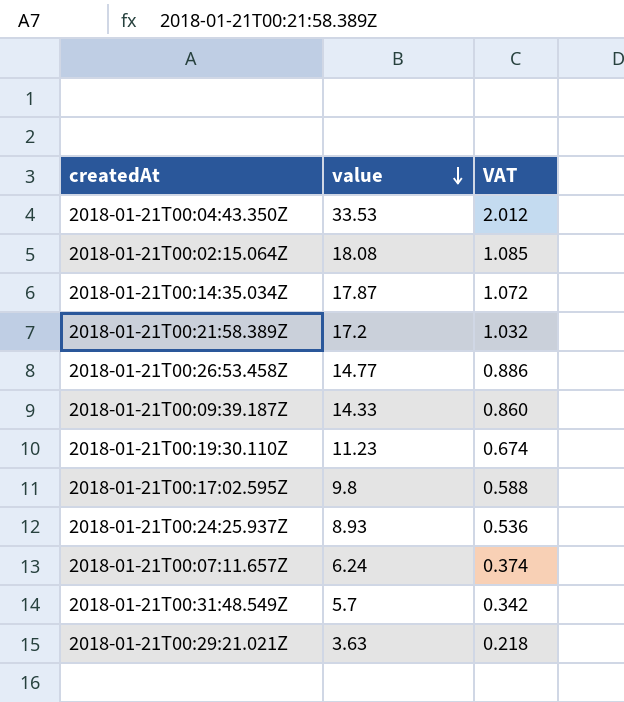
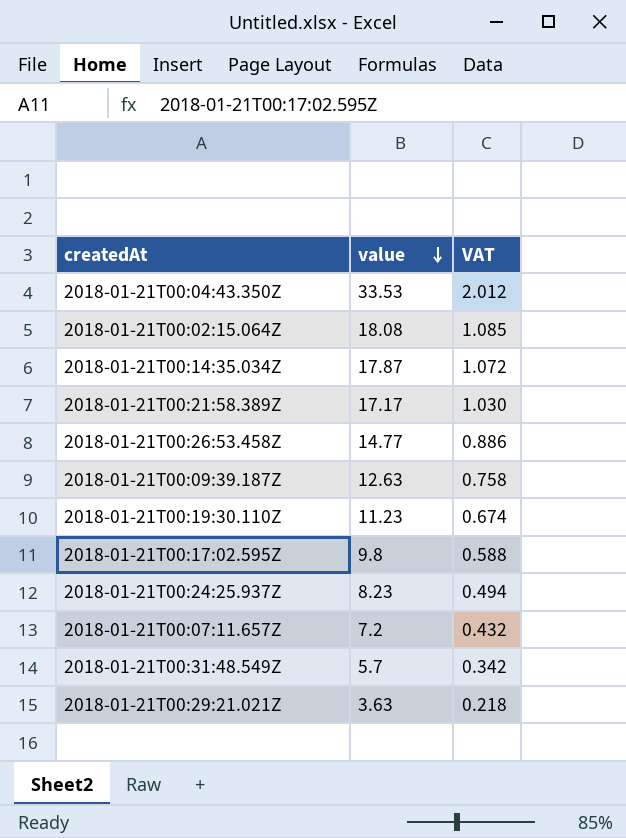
2018-01-21T00:21:58.389Z | value: 17.2 -> 17.17
2018-01-21T00:21:58.389Z | VAT: 1.032 -> 1.030
2018-01-21T00:09:39.187Z | value: 14.33 -> 12.63
2018-01-21T00:09:39.187Z | VAT: 0.860 -> 0.758
2018-01-21T00:24:25.937Z | value: 8.93 -> 8.23
2018-01-21T00:24:25.937Z | VAT: 0.536 -> 0.494
2018-01-21T00:07:11.657Z | value: 6.24 -> 7.2
2018-01-21T00:07:11.657Z | VAT: 0.374 -> 0.432

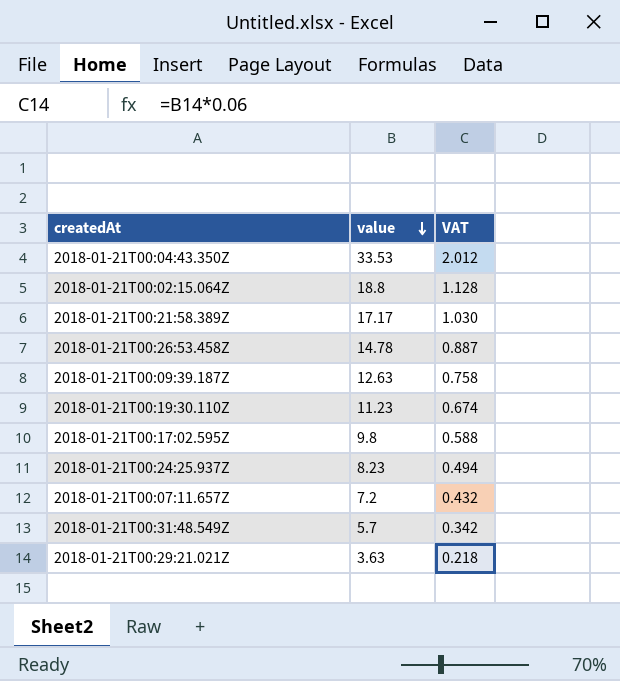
row 2018-01-21T00:14:35.034Z: 17.87 | 1.072 -> none
2018-01-21T00:02:15.064Z | value: 18.08 -> 18.8
2018-01-21T00:02:15.064Z | VAT: 1.085 -> 1.128
2018-01-21T00:26:53.458Z | value: 14.77 -> 14.78
2018-01-21T00:26:53.458Z | VAT: 0.886 -> 0.887

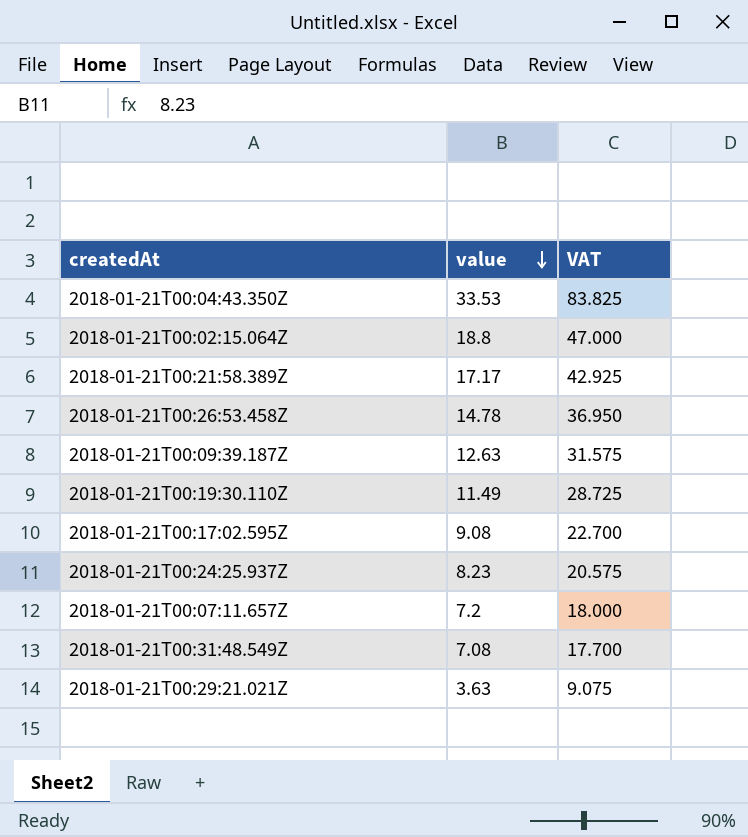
column VAT | formula: [value] * 0.06 -> [value] * 2.5
2018-01-21T00:19:30.110Z | value: 11.23 -> 11.49
2018-01-21T00:17:02.595Z | value: 9.8 -> 9.08
2018-01-21T00:31:48.549Z | value: 5.7 -> 7.08

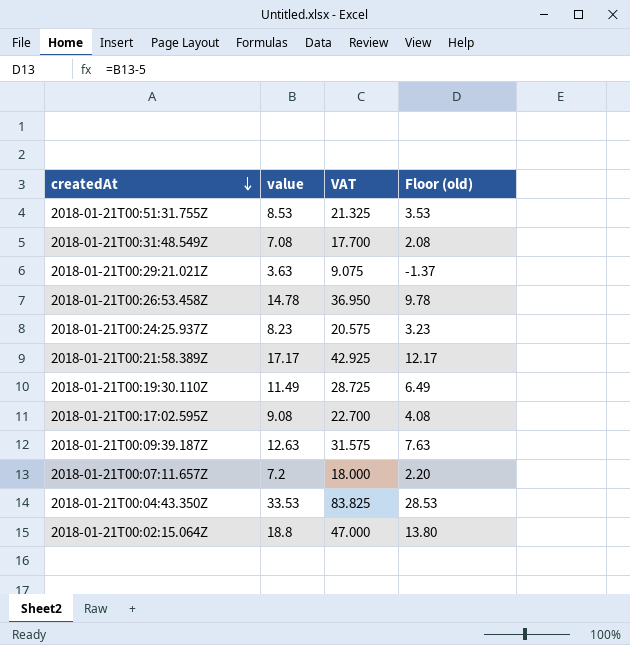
row order: value descending -> createdAt descending
column Floor (old) | formula: none -> [value] - 5
row 2018-01-21T00:51:31.755Z: none -> 8.53 | 21.325 | 3.53

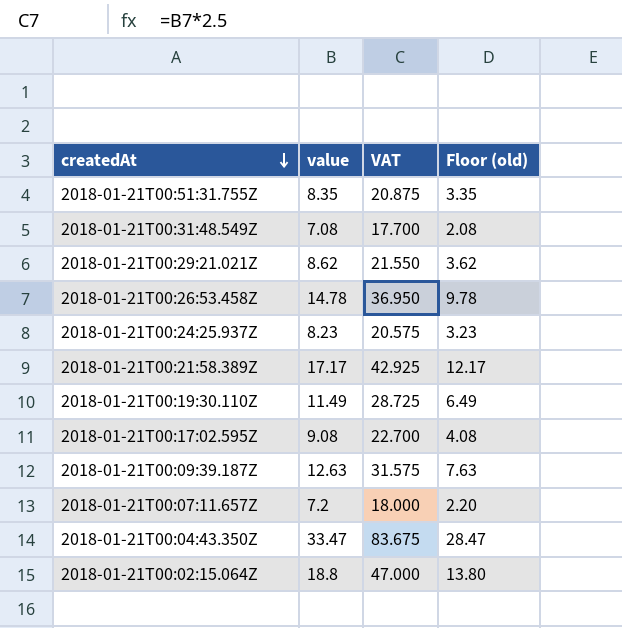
2018-01-21T00:51:31.755Z | value: 8.53 -> 8.35
2018-01-21T00:51:31.755Z | VAT: 21.325 -> 20.875
2018-01-21T00:51:31.755Z | Floor (old): 3.53 -> 3.35
2018-01-21T00:29:21.021Z | value: 3.63 -> 8.62
2018-01-21T00:29:21.021Z | VAT: 9.075 -> 21.550
2018-01-21T00:29:21.021Z | Floor (old): -1.37 -> 3.62
2018-01-21T00:04:43.350Z | value: 33.53 -> 33.47
2018-01-21T00:04:43.350Z | VAT: 83.825 -> 83.675
2018-01-21T00:04:43.350Z | Floor (old): 28.53 -> 28.47

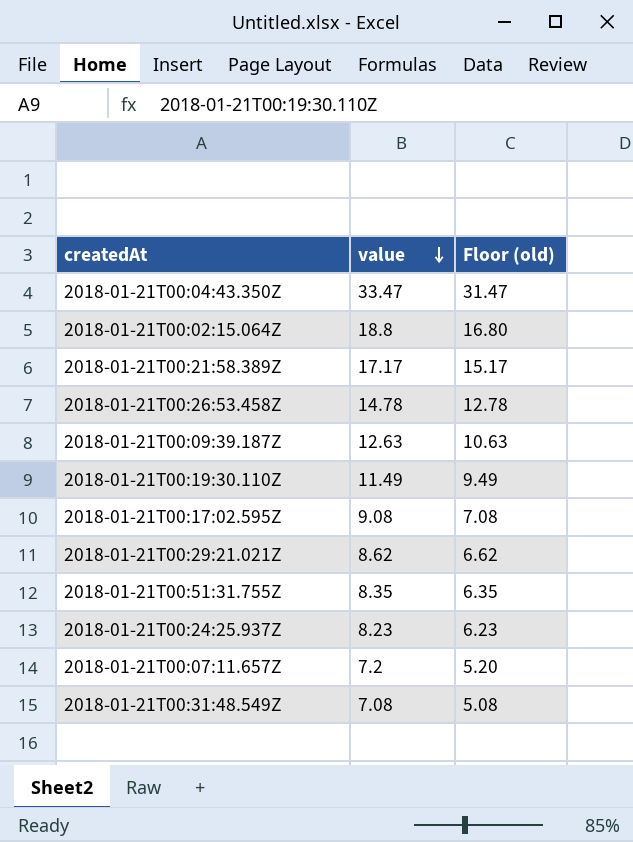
row order: createdAt descending -> value descending
column VAT | formula: [value] * 2.5 -> none
column Floor (old) | formula: [value] - 5 -> [value] - 2

